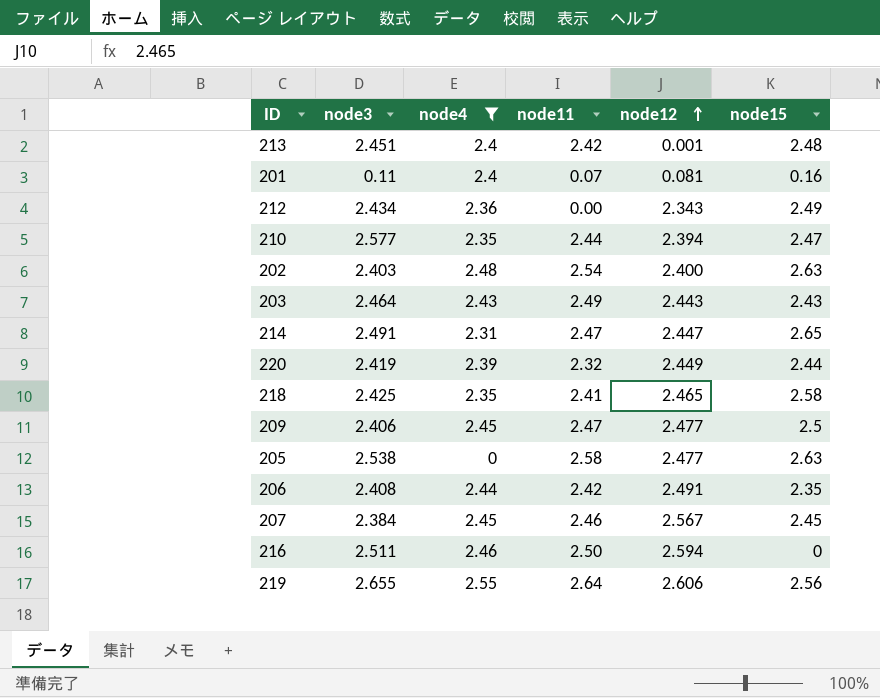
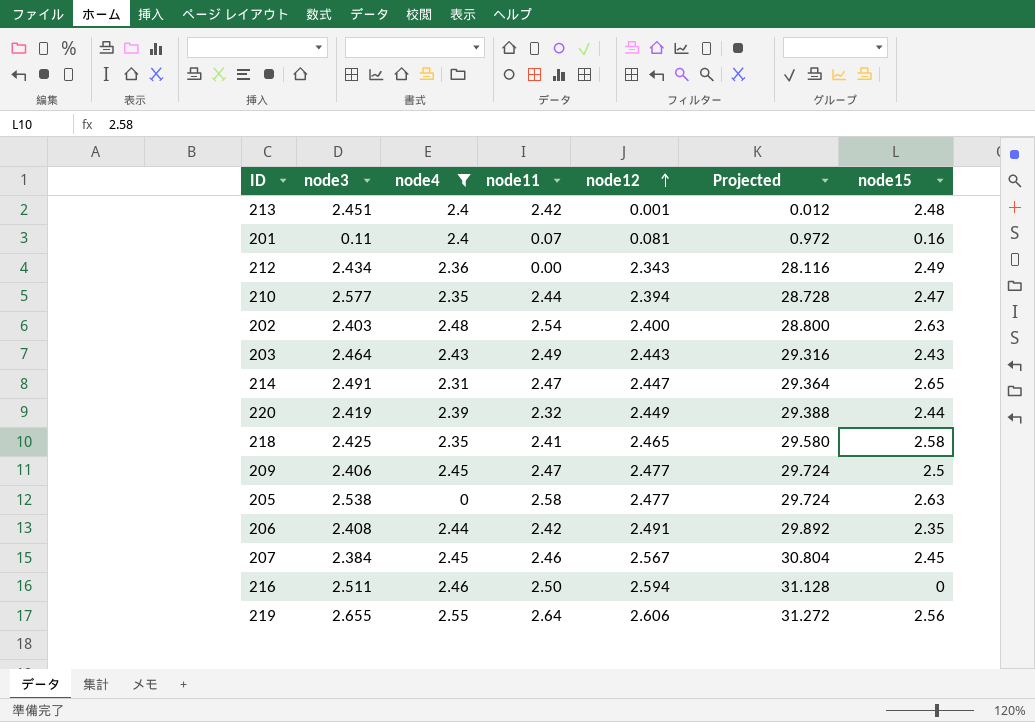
column Projected | formula: none -> [node12] * 12

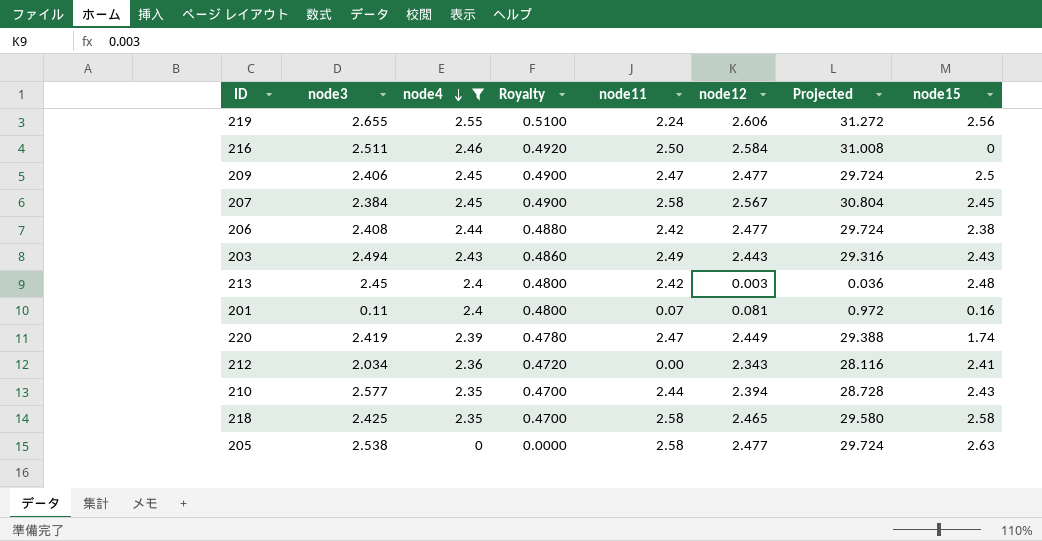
row order: node12 ascending -> node4 descending
column Royalty | formula: none -> [node4] * 0.2
row 202: 2.403 | 2.48 | 2.54 | 2.400 | 28.800 | 2.63 -> none
row 214: 2.491 | 2.31 | 2.47 | 2.447 | 29.364 | 2.65 -> none
219 | node11: 2.64 -> 2.24
216 | node12: 2.594 -> 2.584
216 | Projected: 31.128 -> 31.008
207 | node11: 2.46 -> 2.58
206 | node12: 2.491 -> 2.477
206 | Projected: 29.892 -> 29.724
206 | node15: 2.35 -> 2.38
203 | node3: 2.464 -> 2.494
213 | node3: 2.451 -> 2.45
213 | node12: 0.001 -> 0.003
213 | Projected: 0.012 -> 0.036
220 | node11: 2.32 -> 2.47
220 | node15: 2.44 -> 1.74
212 | node3: 2.434 -> 2.034
212 | node15: 2.49 -> 2.41
210 | node15: 2.47 -> 2.43
218 | node11: 2.41 -> 2.58

